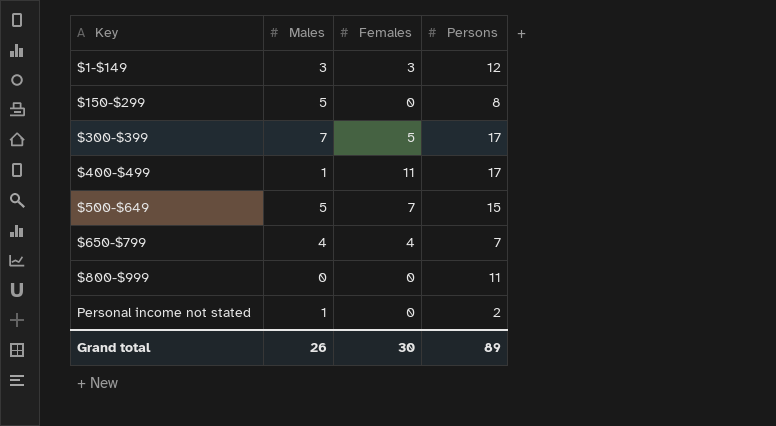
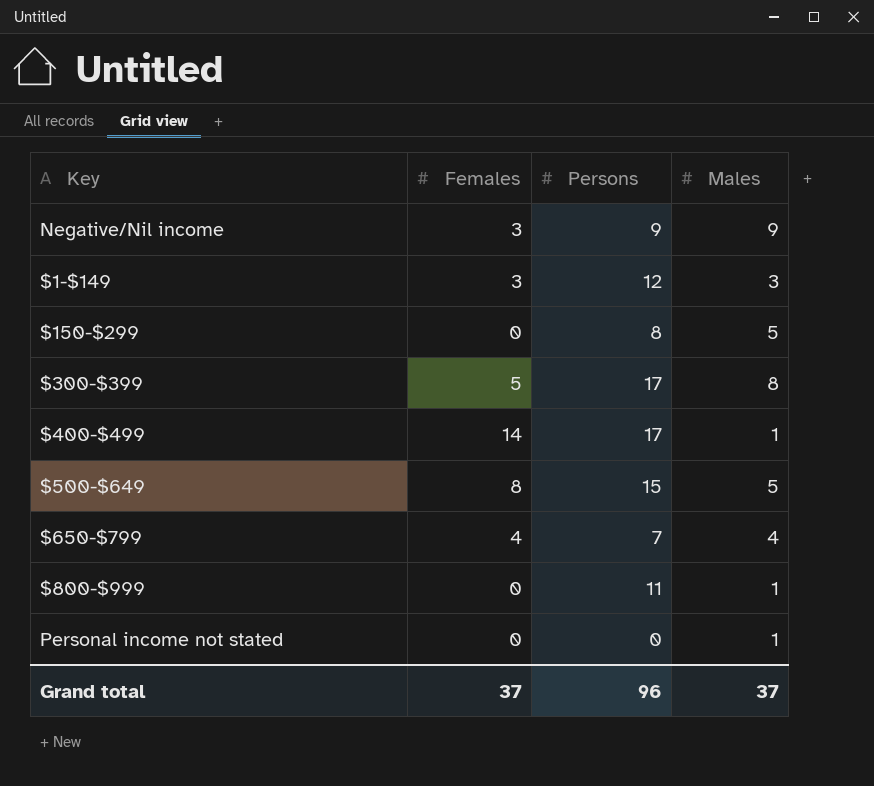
column Males | position: 2 -> 4
row Negative/Nil income: none -> 3 | 9 | 9
$300-$399 | Males: 7 -> 8
$400-$499 | Females: 11 -> 14
$500-$649 | Females: 7 -> 8
$800-$999 | Males: 0 -> 1
Personal income not stated | Persons: 2 -> 0
Grand total | Females: 30 -> 37
Grand total | Persons: 89 -> 96
Grand total | Males: 26 -> 37

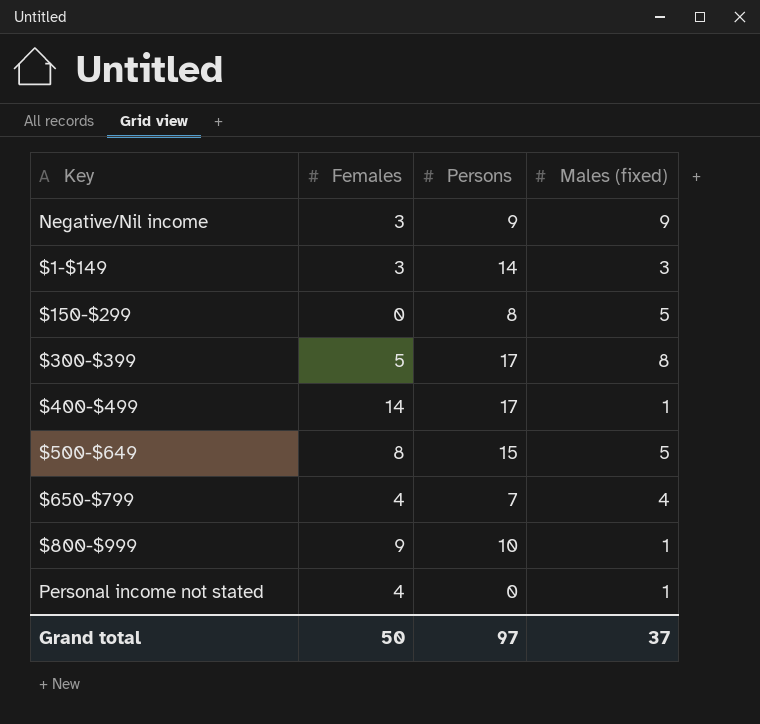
column name: Males -> Males (fixed)
$1-$149 | Persons: 12 -> 14
$800-$999 | Females: 0 -> 9
$800-$999 | Persons: 11 -> 10
Personal income not stated | Females: 0 -> 4
Grand total | Females: 37 -> 50
Grand total | Persons: 96 -> 97

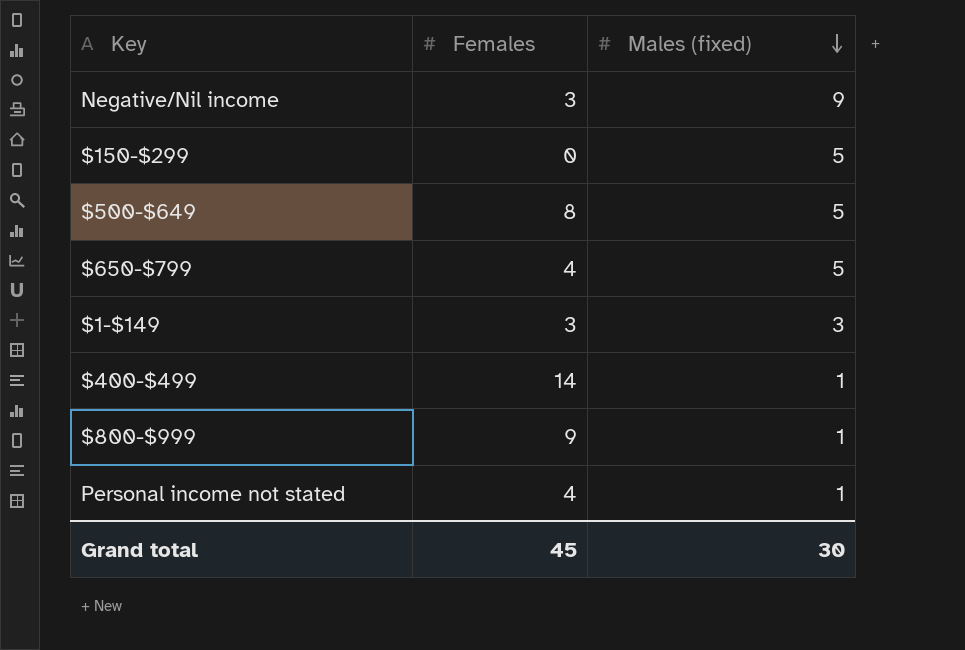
row order: none -> Males (fixed) descending
column Persons | position: 3 -> none
row $300-$399: 5 | 17 | 8 -> none
$650-$799 | Males (fixed): 4 -> 5
Grand total | Females: 50 -> 45
Grand total | Males (fixed): 37 -> 30

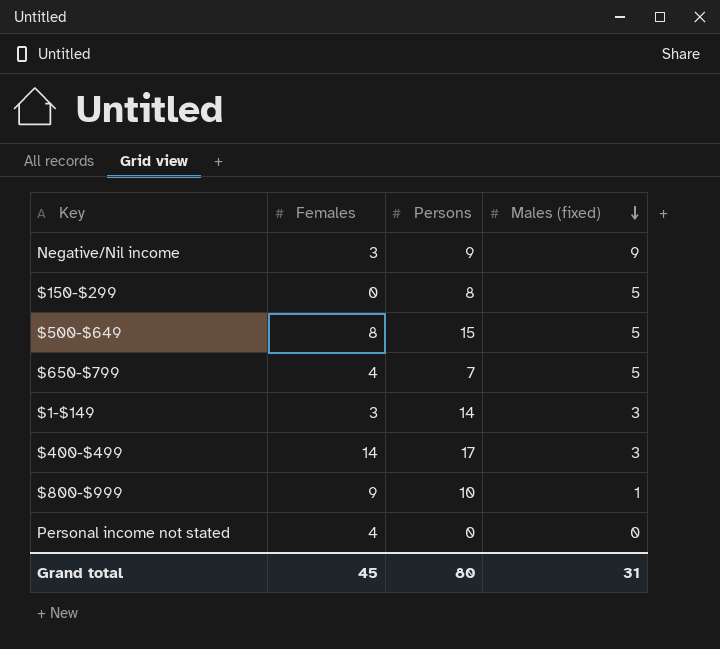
column Persons | position: none -> 3
$400-$499 | Males (fixed): 1 -> 3
Personal income not stated | Males (fixed): 1 -> 0
Grand total | Males (fixed): 30 -> 31

